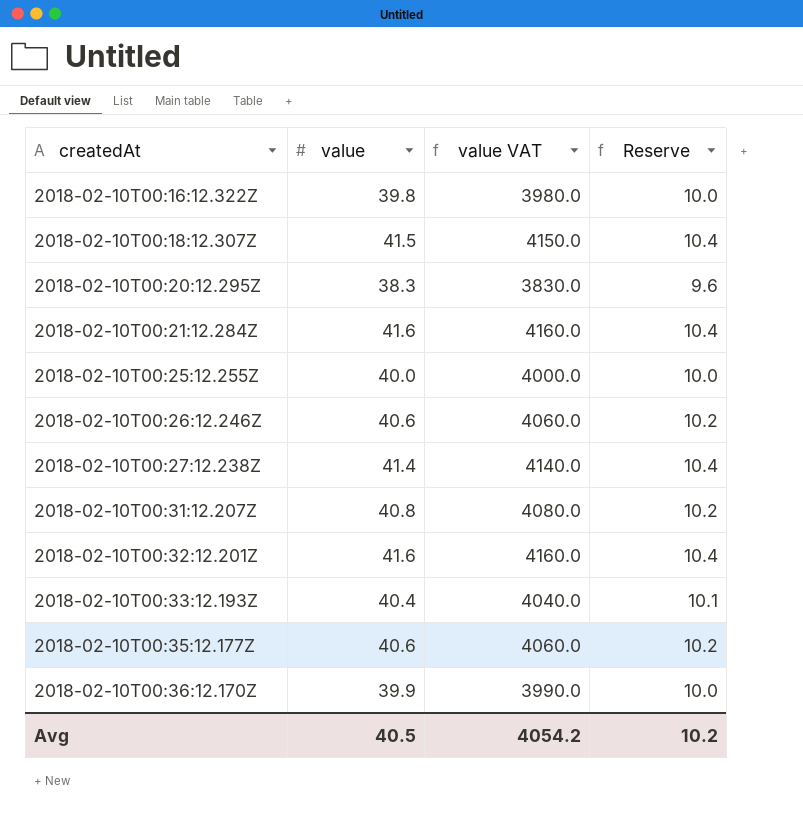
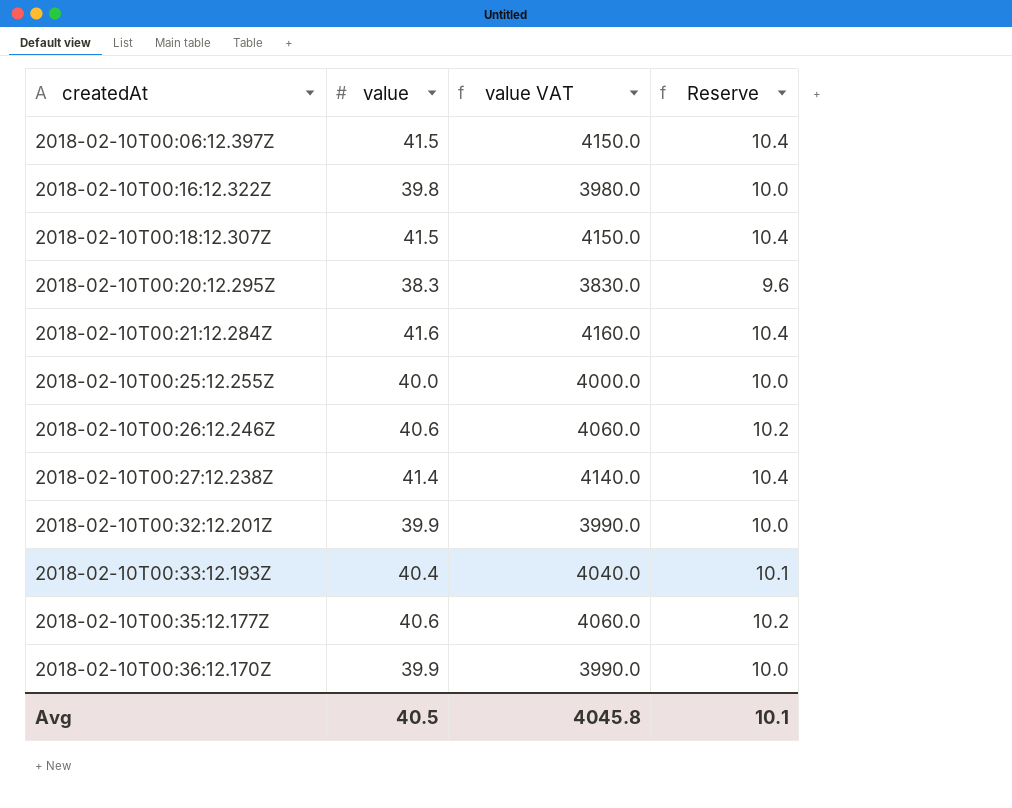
row 2018-02-10T00:31:12.207Z: 40.8 | 4080.0 | 10.2 -> none
row 2018-02-10T00:06:12.397Z: none -> 41.5 | 4150.0 | 10.4
2018-02-10T00:32:12.201Z | value: 41.6 -> 39.9
2018-02-10T00:32:12.201Z | value VAT: 4160.0 -> 3990.0
2018-02-10T00:32:12.201Z | Reserve: 10.4 -> 10.0
Avg | value VAT: 4054.2 -> 4045.8
Avg | Reserve: 10.2 -> 10.1

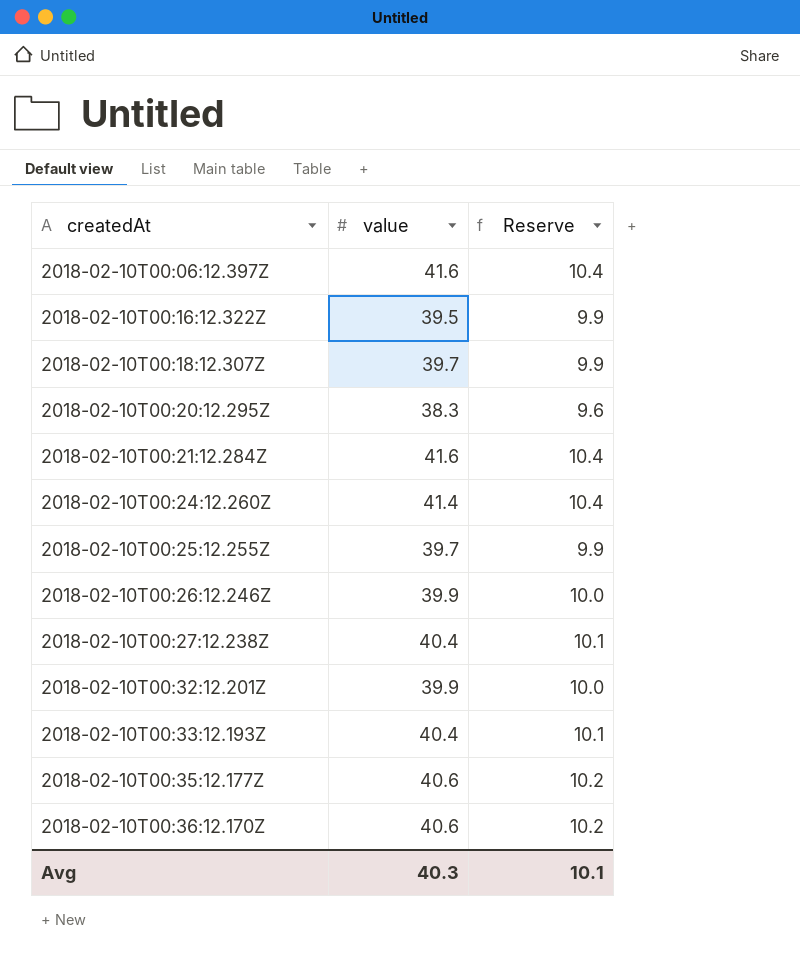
column value VAT | formula: [value] * 100 -> none
2018-02-10T00:06:12.397Z | value: 41.5 -> 41.6
2018-02-10T00:16:12.322Z | value: 39.8 -> 39.5
2018-02-10T00:16:12.322Z | Reserve: 10.0 -> 9.9
2018-02-10T00:18:12.307Z | value: 41.5 -> 39.7
2018-02-10T00:18:12.307Z | Reserve: 10.4 -> 9.9
row 2018-02-10T00:24:12.260Z: none -> 41.4 | 10.4
2018-02-10T00:25:12.255Z | value: 40.0 -> 39.7
2018-02-10T00:25:12.255Z | Reserve: 10.0 -> 9.9
2018-02-10T00:26:12.246Z | value: 40.6 -> 39.9
2018-02-10T00:26:12.246Z | Reserve: 10.2 -> 10.0
2018-02-10T00:27:12.238Z | value: 41.4 -> 40.4
2018-02-10T00:27:12.238Z | Reserve: 10.4 -> 10.1
2018-02-10T00:36:12.170Z | value: 39.9 -> 40.6
2018-02-10T00:36:12.170Z | Reserve: 10.0 -> 10.2
Avg | value: 40.5 -> 40.3

